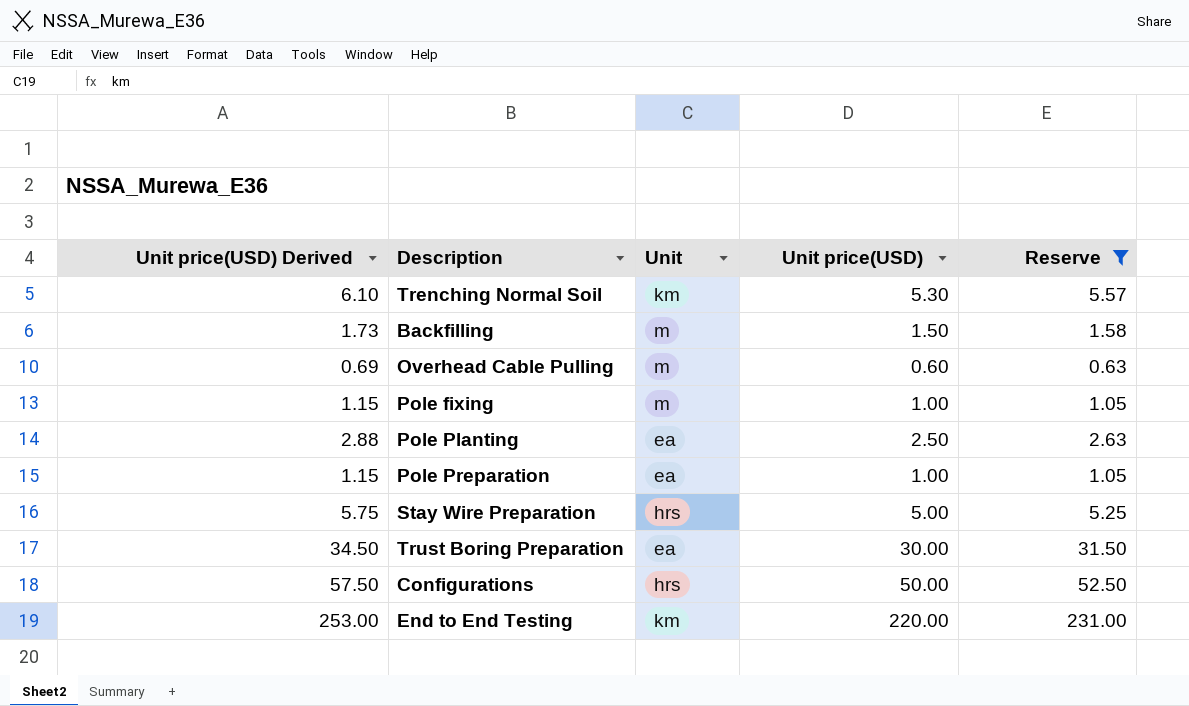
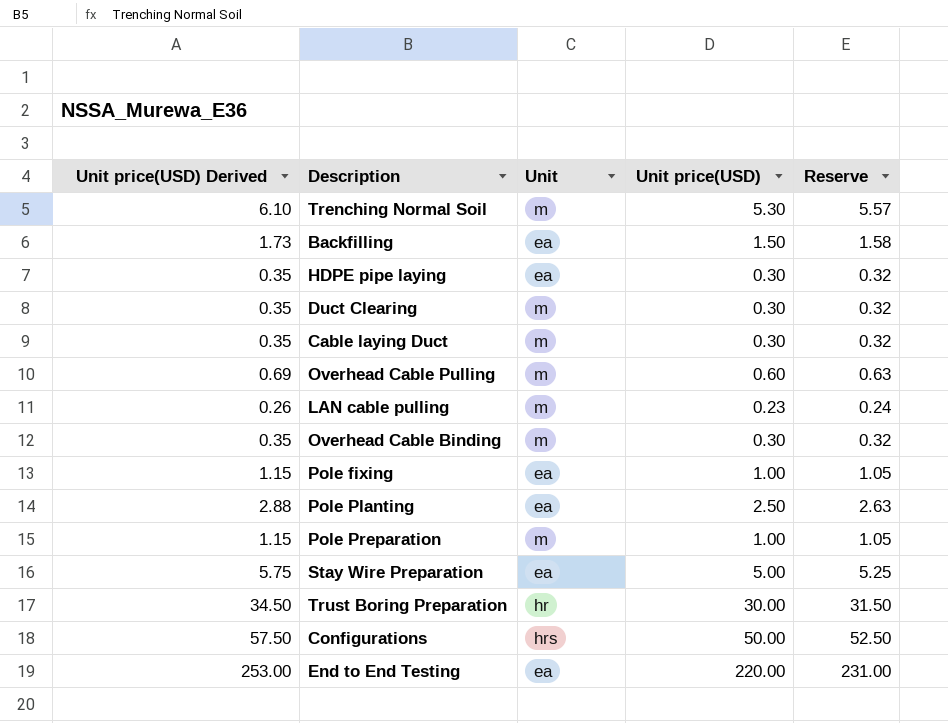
filter: Reserve >= 0.63 -> none
Trenching Normal Soil | Unit: km -> m
Backfilling | Unit: m -> ea
Pole fixing | Unit: m -> ea
Pole Preparation | Unit: ea -> m
Stay Wire Preparation | Unit: hrs -> ea
Trust Boring Preparation | Unit: ea -> hr
End to End Testing | Unit: km -> ea

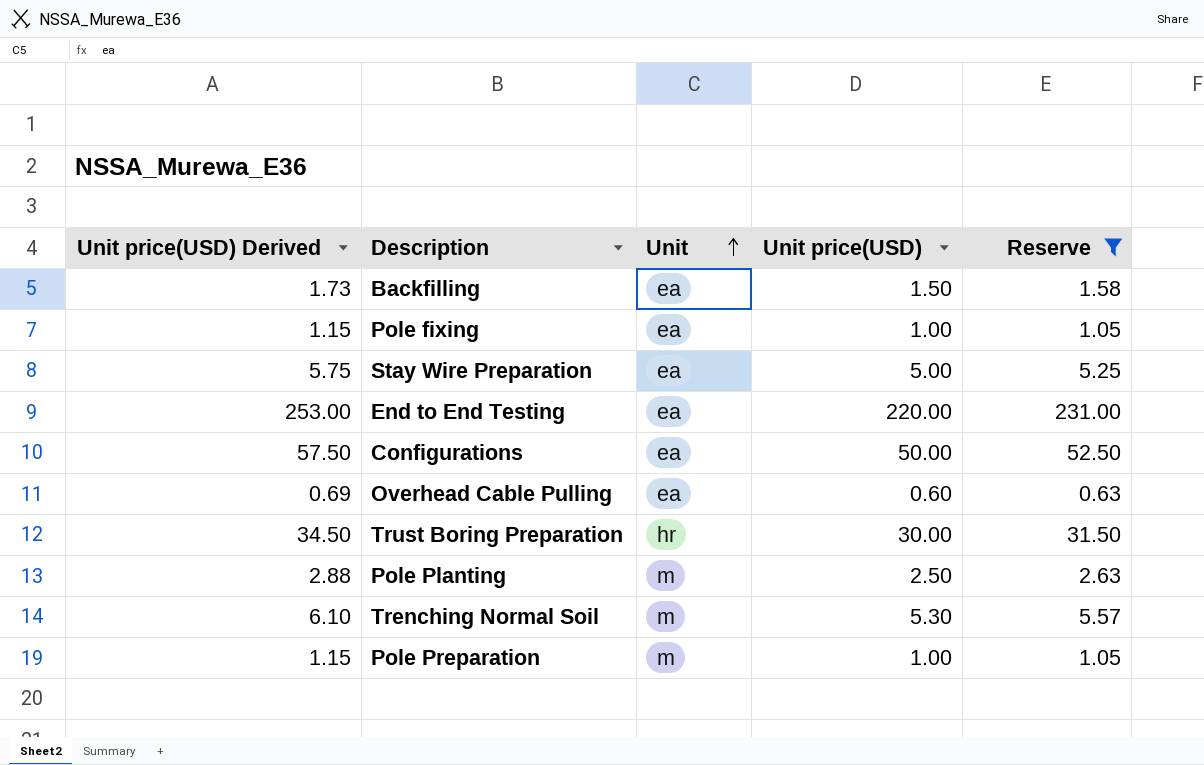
filter: none -> Reserve >= 0.63
row order: none -> Unit ascending
Configurations | Unit: hrs -> ea
Overhead Cable Pulling | Unit: m -> ea
Pole Planting | Unit: ea -> m

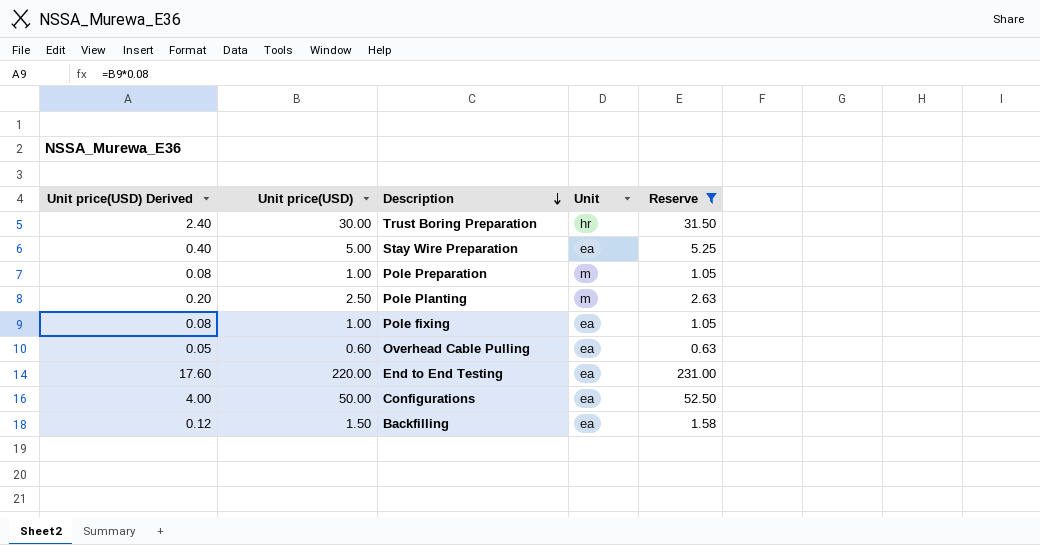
row order: Unit ascending -> Description descending
column Unit price(USD) Derived | formula: [Unit price(USD)] * 1.15 -> [Unit price(USD)] * 0.08
column Unit price(USD) | position: 4 -> 2
row Trenching Normal Soil: 6.10 | m | 5.30 | 5.57 -> none

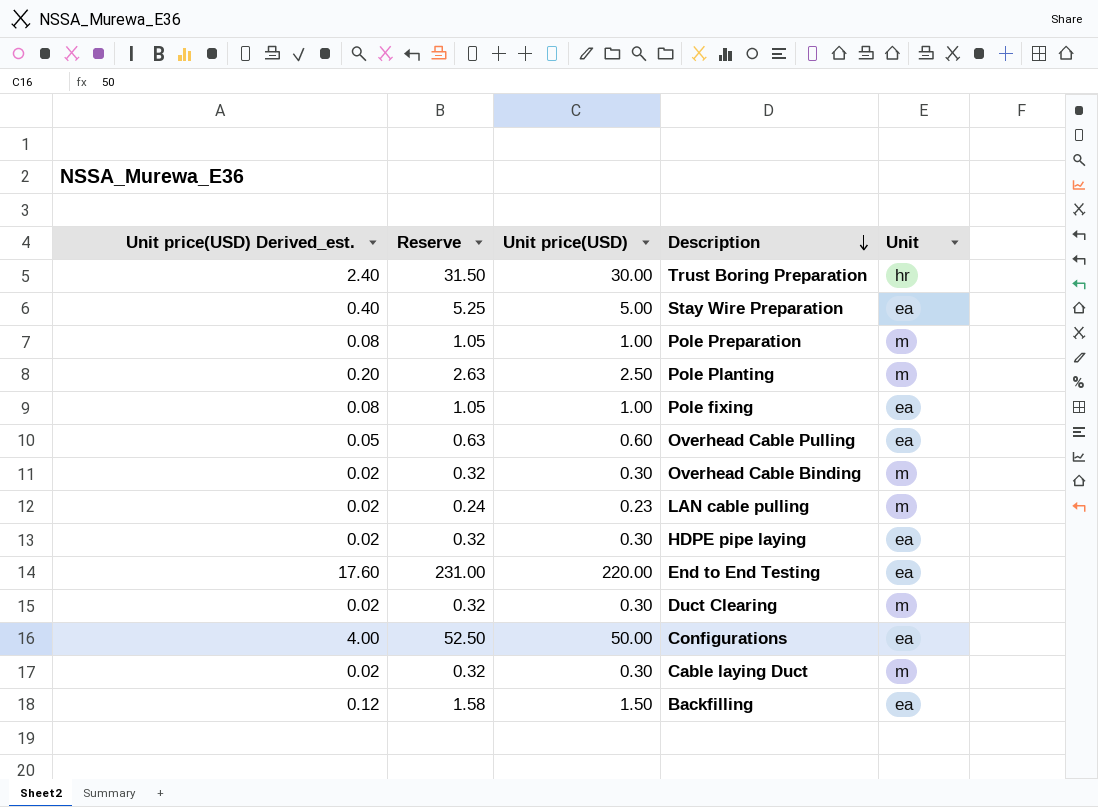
filter: Reserve >= 0.63 -> none
column name: Unit price(USD) Derived -> Unit price(USD) Derived_est.
column Reserve | position: 5 -> 2

